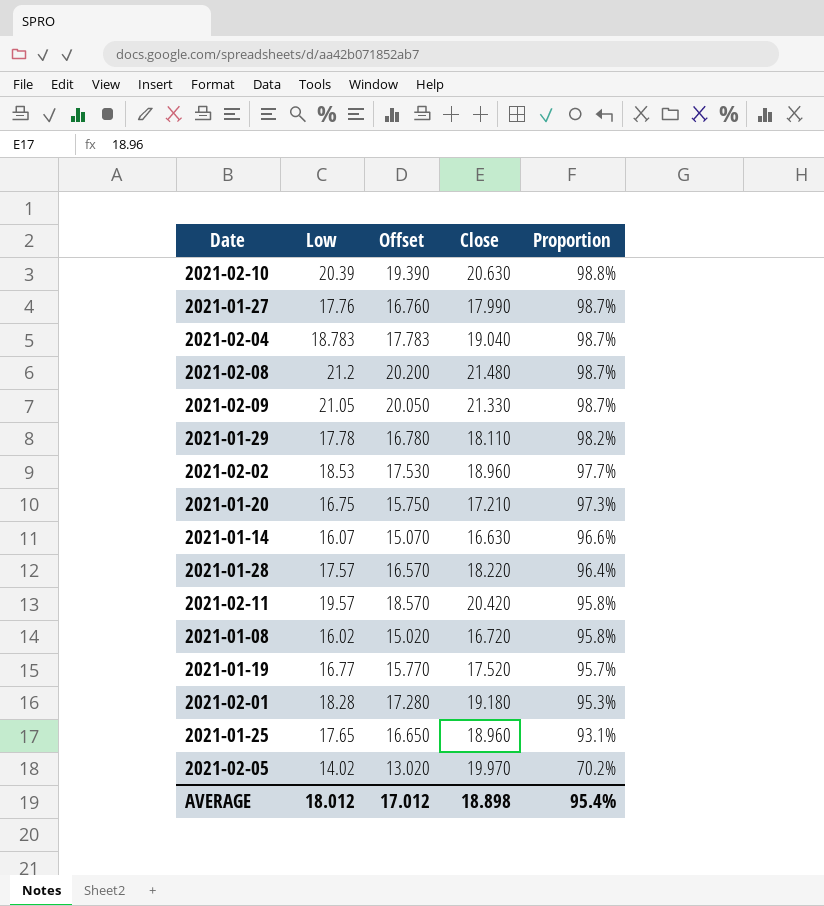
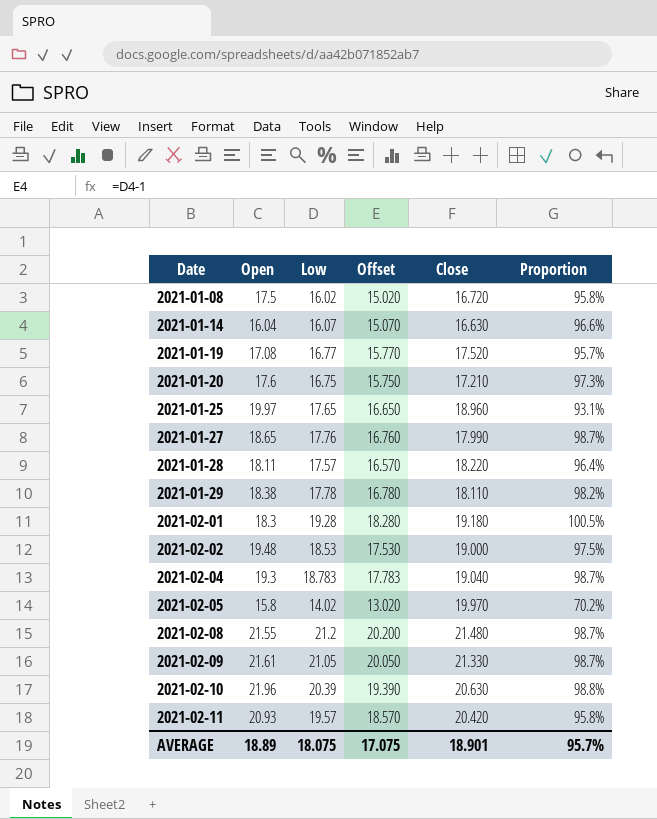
row order: Proportion descending -> Date ascending
column Open | position: none -> 2
2021-02-01 | Low: 18.28 -> 19.28
2021-02-01 | Offset: 17.280 -> 18.280
2021-02-01 | Proportion: 95.3% -> 100.5%
2021-02-02 | Close: 18.960 -> 19.000
2021-02-02 | Proportion: 97.7% -> 97.5%
AVERAGE | Low: 18.012 -> 18.075
AVERAGE | Offset: 17.012 -> 17.075
AVERAGE | Close: 18.898 -> 18.901
AVERAGE | Proportion: 95.4% -> 95.7%

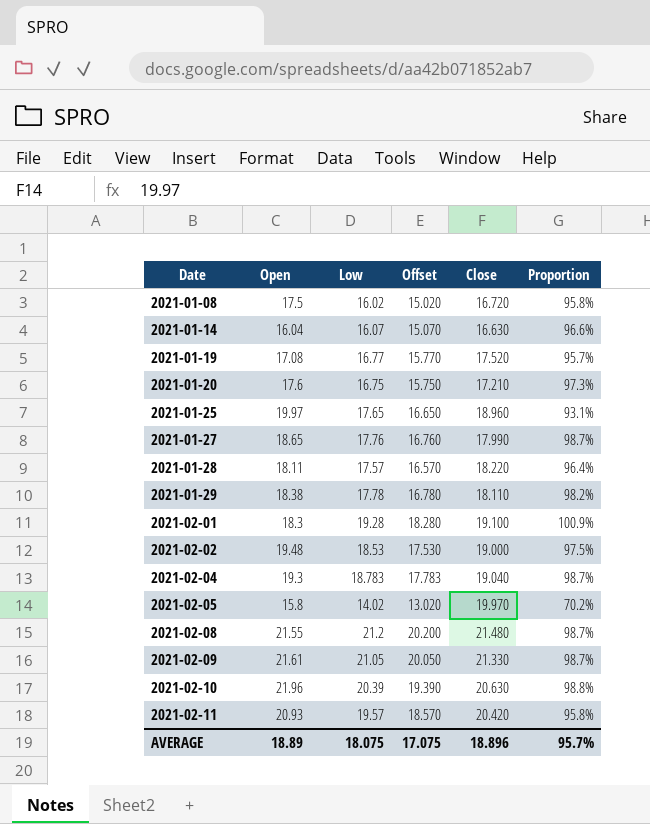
2021-02-01 | Close: 19.180 -> 19.100
2021-02-01 | Proportion: 100.5% -> 100.9%
AVERAGE | Close: 18.901 -> 18.896

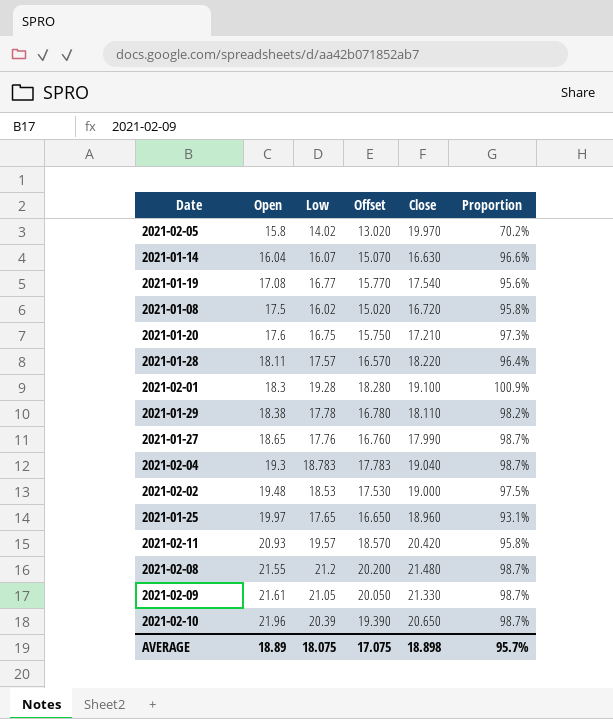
row order: Date ascending -> Open ascending
2021-01-19 | Close: 17.520 -> 17.540
2021-01-19 | Proportion: 95.7% -> 95.6%
2021-02-10 | Close: 20.630 -> 20.650
2021-02-10 | Proportion: 98.8% -> 98.7%
AVERAGE | Close: 18.896 -> 18.898

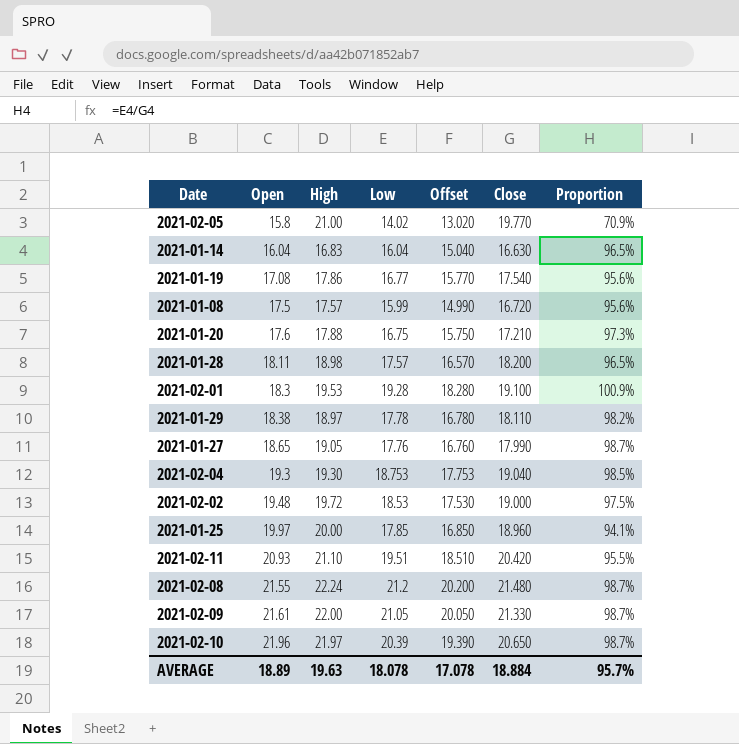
column High | position: none -> 3
2021-02-05 | Close: 19.970 -> 19.770
2021-02-05 | Proportion: 70.2% -> 70.9%
2021-01-14 | Low: 16.07 -> 16.04
2021-01-14 | Offset: 15.070 -> 15.040
2021-01-14 | Proportion: 96.6% -> 96.5%
2021-01-08 | Low: 16.02 -> 15.99
2021-01-08 | Offset: 15.020 -> 14.990
2021-01-08 | Proportion: 95.8% -> 95.6%
2021-01-28 | Close: 18.220 -> 18.200
2021-01-28 | Proportion: 96.4% -> 96.5%
2021-02-04 | Low: 18.783 -> 18.753
2021-02-04 | Offset: 17.783 -> 17.753
2021-02-04 | Proportion: 98.7% -> 98.5%
2021-01-25 | Low: 17.65 -> 17.85
2021-01-25 | Offset: 16.650 -> 16.850
2021-01-25 | Proportion: 93.1% -> 94.1%
2021-02-11 | Low: 19.57 -> 19.51
2021-02-11 | Offset: 18.570 -> 18.510
2021-02-11 | Proportion: 95.8% -> 95.5%
AVERAGE | Low: 18.075 -> 18.078
AVERAGE | Offset: 17.075 -> 17.078
AVERAGE | Close: 18.898 -> 18.884

